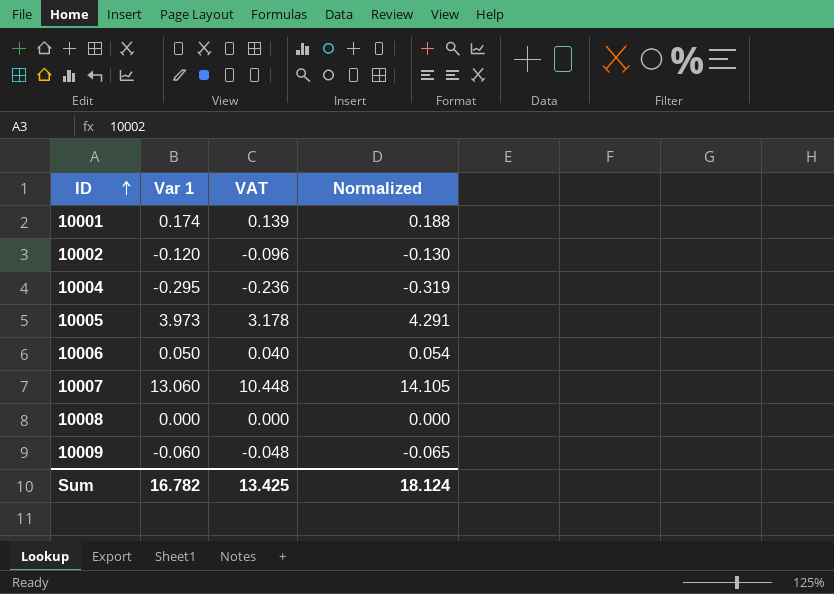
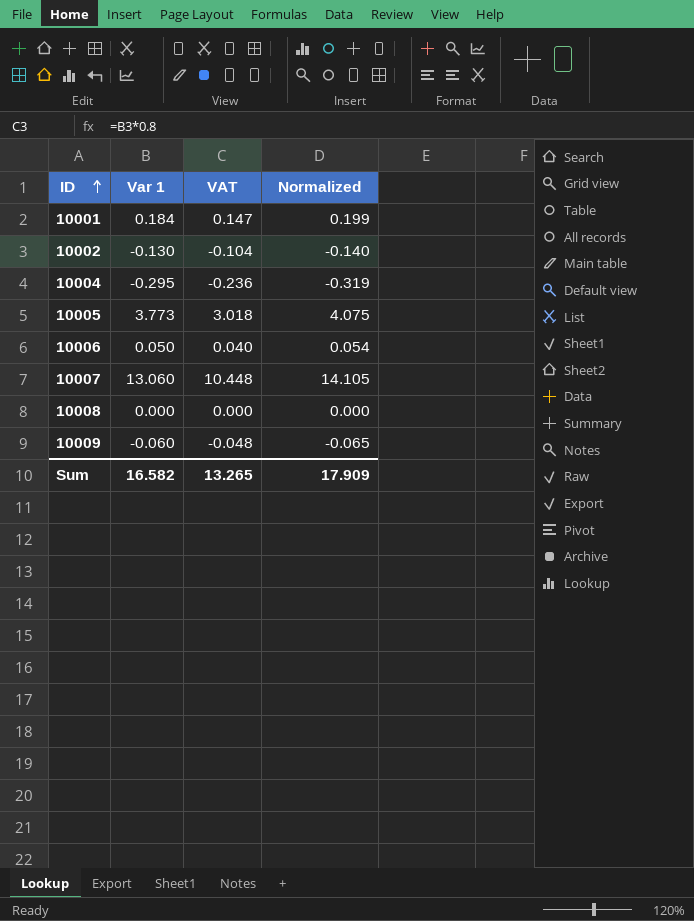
10001 | Var 1: 0.174 -> 0.184
10001 | VAT: 0.139 -> 0.147
10001 | Normalized: 0.188 -> 0.199
10002 | Var 1: -0.120 -> -0.130
10002 | VAT: -0.096 -> -0.104
10002 | Normalized: -0.130 -> -0.140
10005 | Var 1: 3.973 -> 3.773
10005 | VAT: 3.178 -> 3.018
10005 | Normalized: 4.291 -> 4.075
Sum | Var 1: 16.782 -> 16.582
Sum | VAT: 13.425 -> 13.265
Sum | Normalized: 18.124 -> 17.909

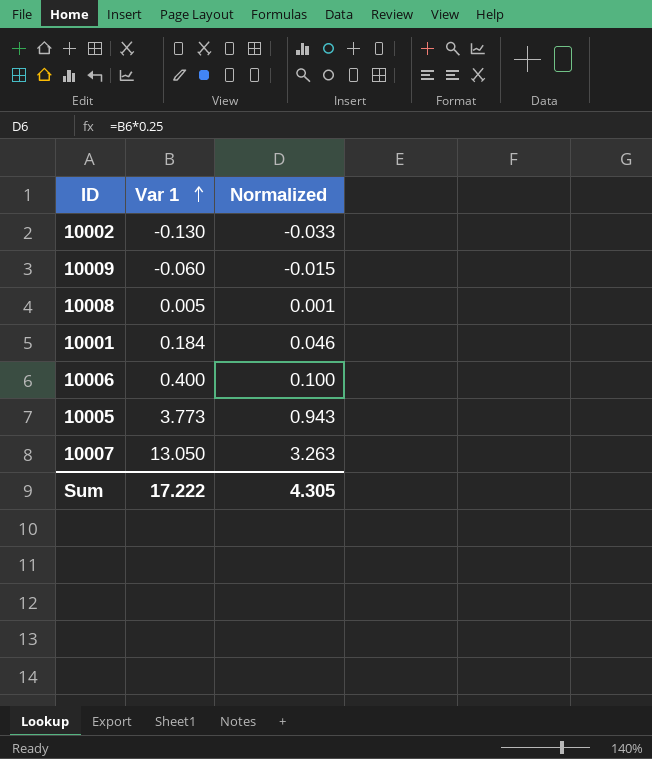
row order: ID ascending -> Var 1 ascending
column VAT | formula: [Var 1] * 0.8 -> none
column Normalized | formula: [Var 1] * 1.08 -> [Var 1] * 0.25
row 10004: -0.295 | -0.236 | -0.319 -> none
10008 | Var 1: 0.000 -> 0.005
10006 | Var 1: 0.050 -> 0.400
10007 | Var 1: 13.060 -> 13.050
Sum | Var 1: 16.582 -> 17.222
Sum | Normalized: 17.909 -> 4.305

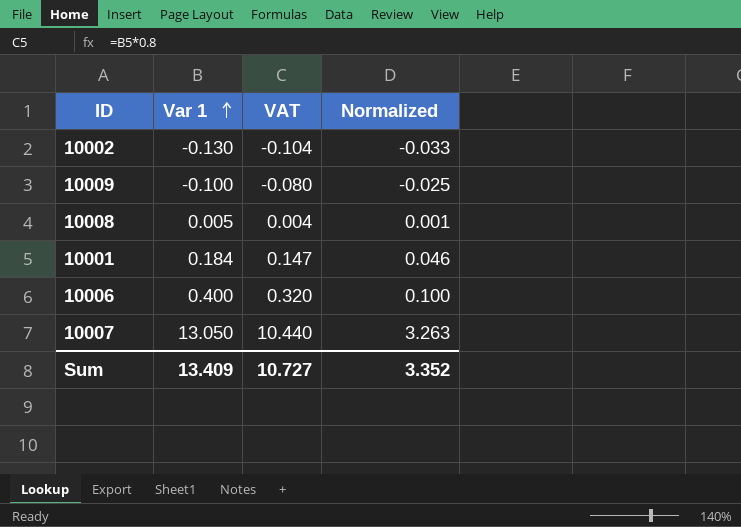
column VAT | formula: none -> [Var 1] * 0.8
row 10005: 3.773 | 0.943 -> none
10009 | Var 1: -0.060 -> -0.100
10009 | Normalized: -0.015 -> -0.025
Sum | Var 1: 17.222 -> 13.409
Sum | Normalized: 4.305 -> 3.352

